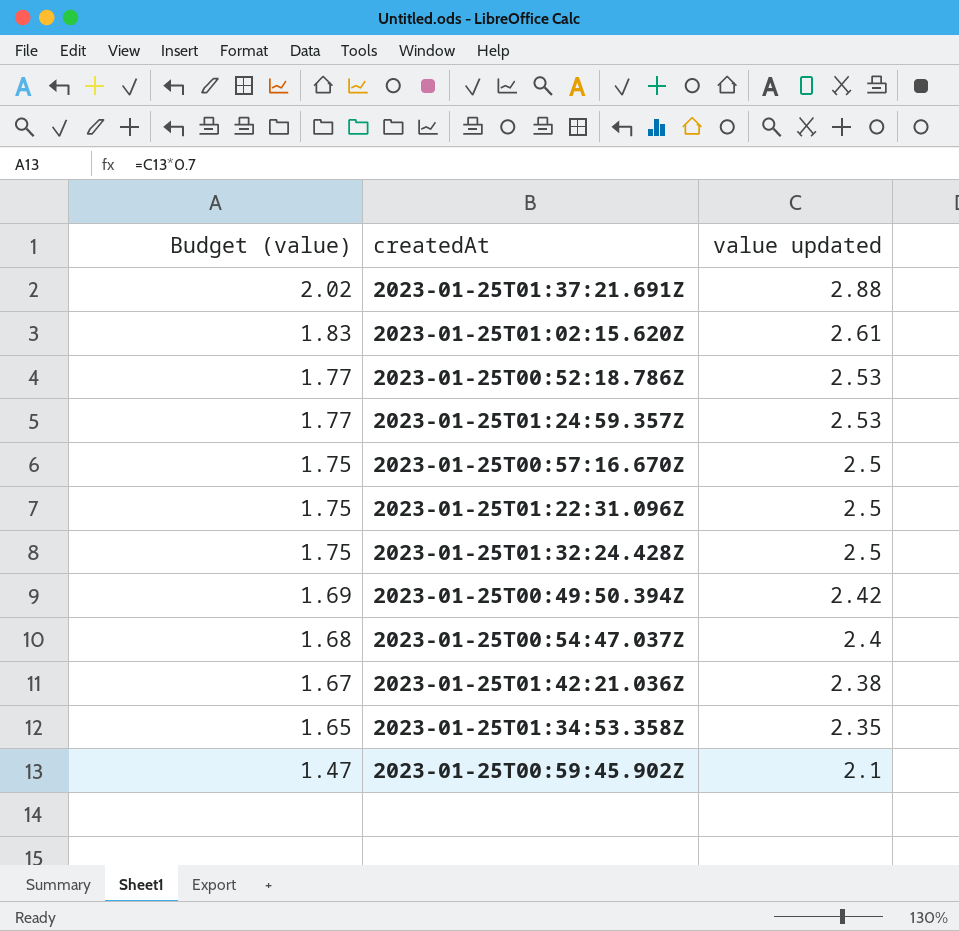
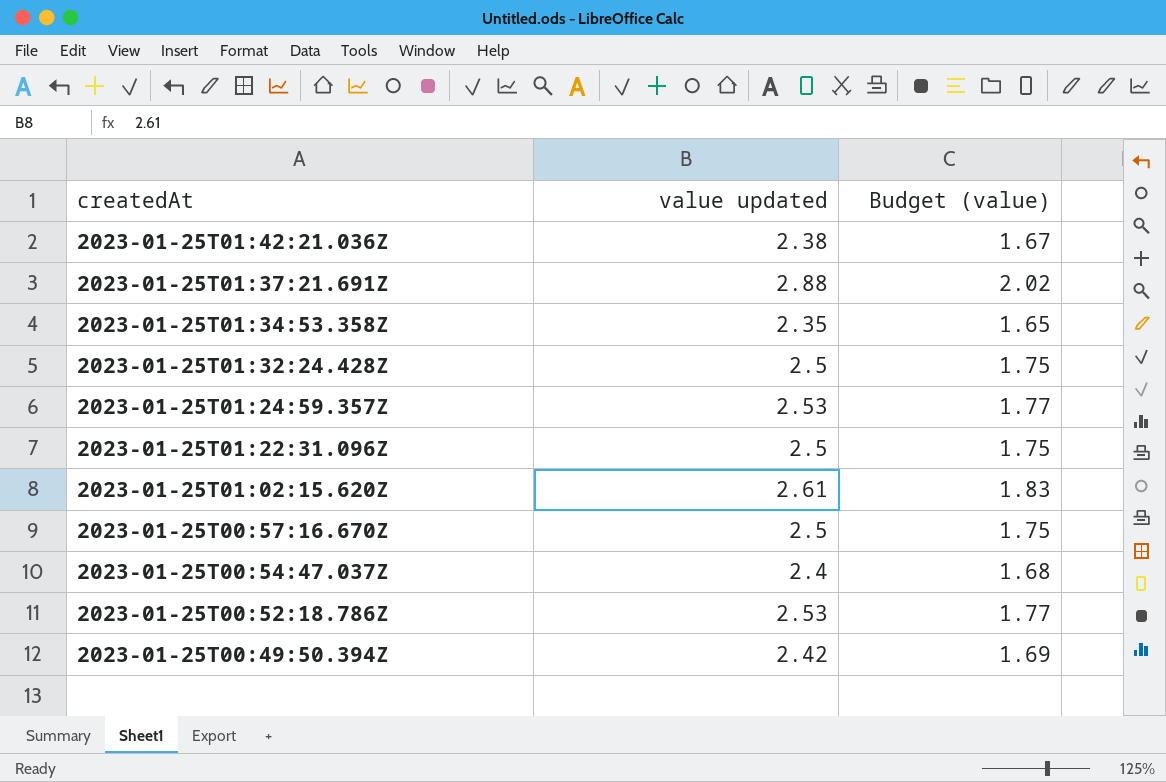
row order: Budget (value) descending -> createdAt descending
column Budget (value) | position: 1 -> 3
row 2023-01-25T00:59:45.902Z: 1.47 | 2.1 -> none

